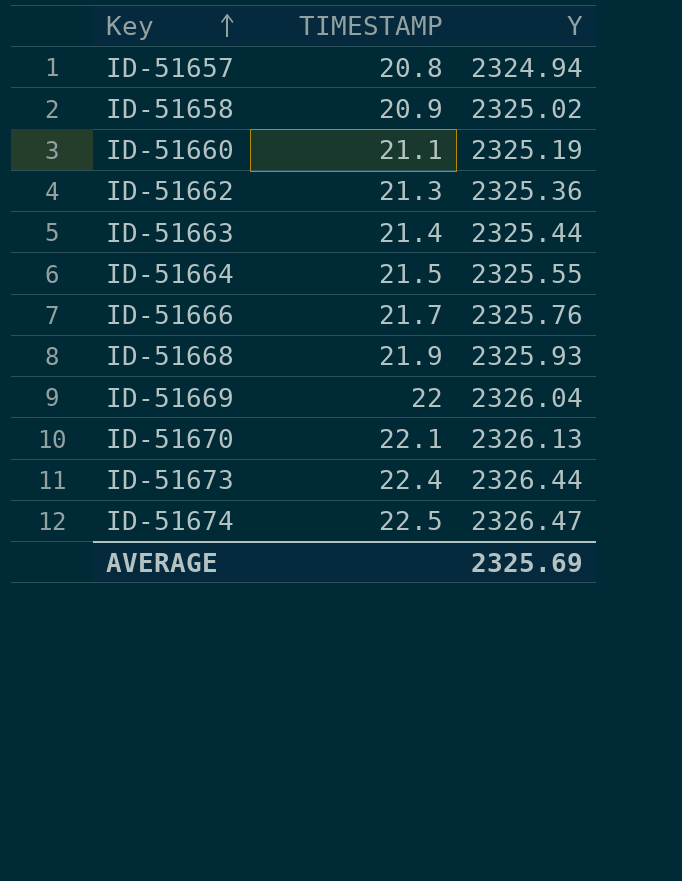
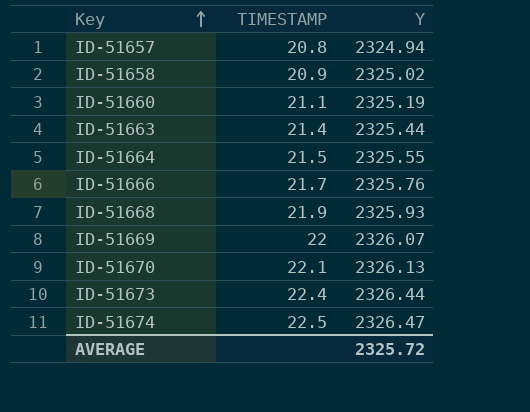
row ID-51662: 21.3 | 2325.36 -> none
ID-51669 | Y: 2326.04 -> 2326.07
AVERAGE | Y: 2325.69 -> 2325.72

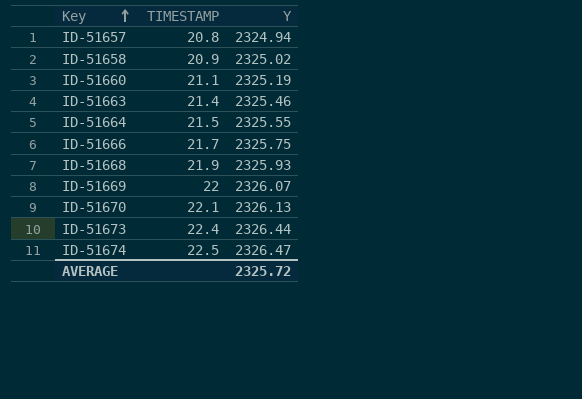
ID-51663 | Y: 2325.44 -> 2325.46
ID-51666 | Y: 2325.76 -> 2325.75

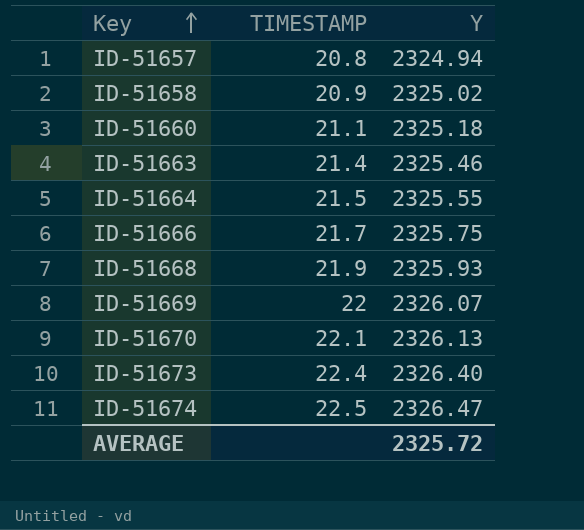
ID-51660 | Y: 2325.19 -> 2325.18
ID-51673 | Y: 2326.44 -> 2326.40

